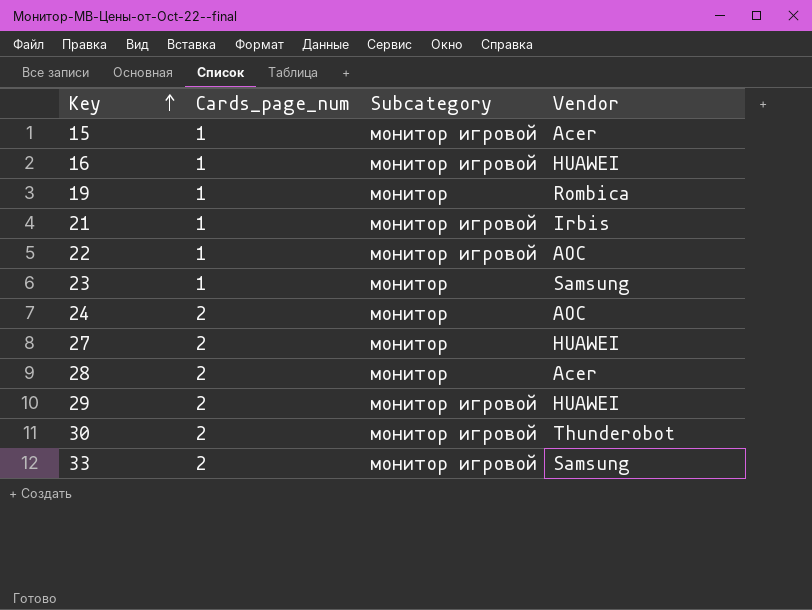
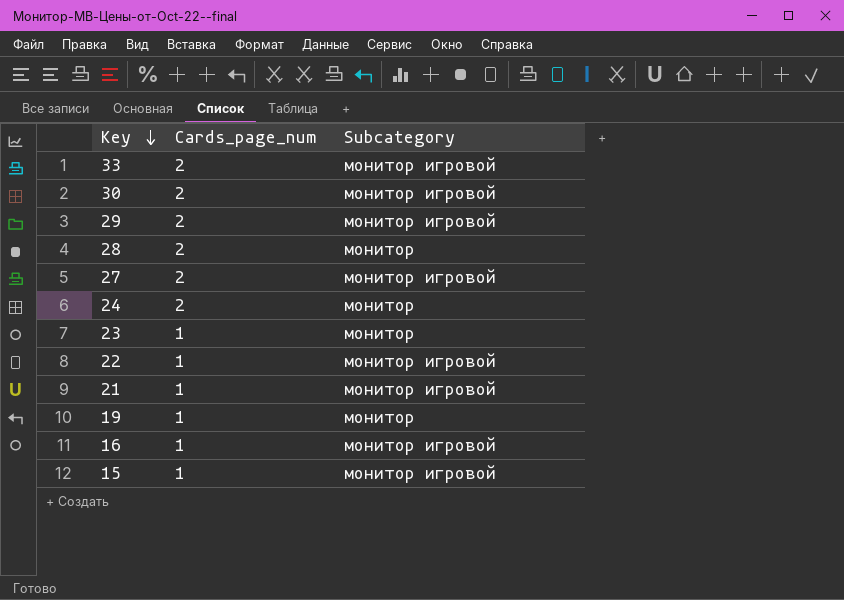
row order: Key ascending -> Key descending
column Vendor | position: 4 -> none
27 | Subcategory: монитор -> монитор игровой

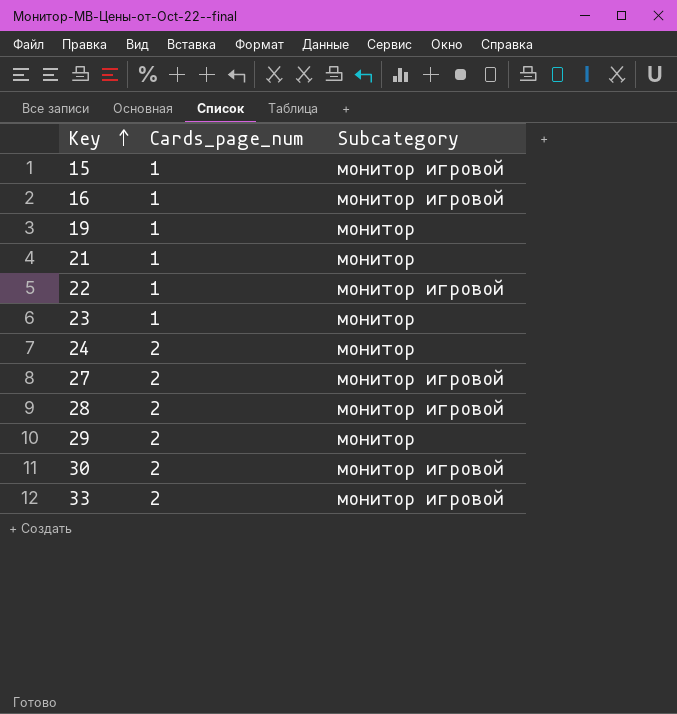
row order: Key descending -> Key ascending
21 | Subcategory: монитор игровой -> монитор
28 | Subcategory: монитор -> монитор игровой
29 | Subcategory: монитор игровой -> монитор

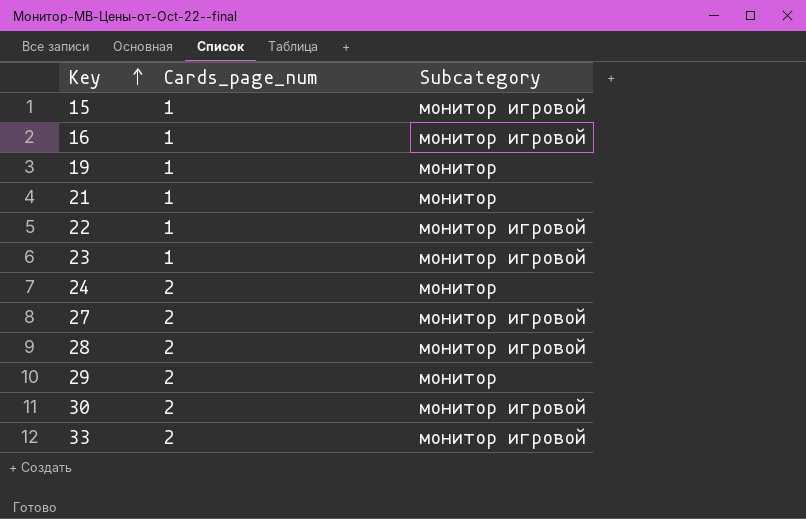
23 | Subcategory: монитор -> монитор игровой

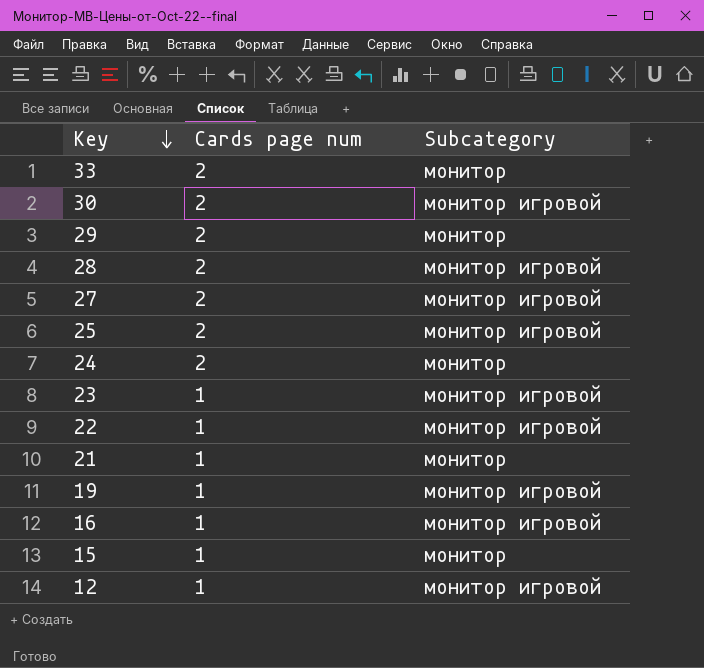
row order: Key ascending -> Key descending
column name: Cards_page_num -> Cards page num
33 | Subcategory: монитор игровой -> монитор
row 25: none -> 2 | монитор игровой
19 | Subcategory: монитор -> монитор игровой
15 | Subcategory: монитор игровой -> монитор
row 12: none -> 1 | монитор игровой

